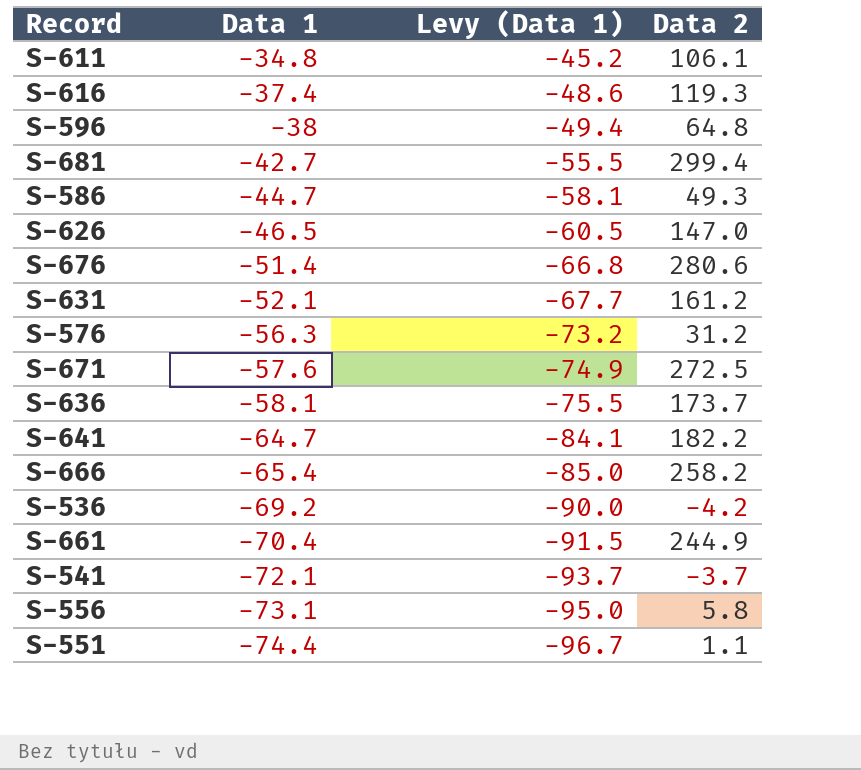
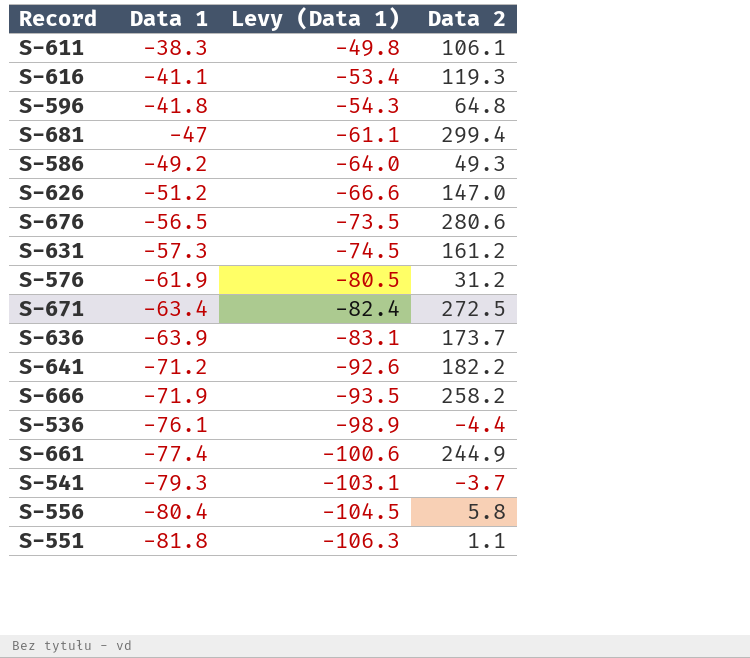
S-611 | Data 1: -34.8 -> -38.3
S-611 | Levy (Data 1): -45.2 -> -49.8
S-616 | Data 1: -37.4 -> -41.1
S-616 | Levy (Data 1): -48.6 -> -53.4
S-596 | Data 1: -38 -> -41.8
S-596 | Levy (Data 1): -49.4 -> -54.3
S-681 | Data 1: -42.7 -> -47
S-681 | Levy (Data 1): -55.5 -> -61.1
S-586 | Data 1: -44.7 -> -49.2
S-586 | Levy (Data 1): -58.1 -> -64.0
S-626 | Data 1: -46.5 -> -51.2
S-626 | Levy (Data 1): -60.5 -> -66.6
S-676 | Data 1: -51.4 -> -56.5
S-676 | Levy (Data 1): -66.8 -> -73.5
S-631 | Data 1: -52.1 -> -57.3
S-631 | Levy (Data 1): -67.7 -> -74.5
S-576 | Data 1: -56.3 -> -61.9
S-576 | Levy (Data 1): -73.2 -> -80.5
S-671 | Data 1: -57.6 -> -63.4
S-671 | Levy (Data 1): -74.9 -> -82.4
S-636 | Data 1: -58.1 -> -63.9
S-636 | Levy (Data 1): -75.5 -> -83.1
S-641 | Data 1: -64.7 -> -71.2
S-641 | Levy (Data 1): -84.1 -> -92.6
S-666 | Data 1: -65.4 -> -71.9
S-666 | Levy (Data 1): -85.0 -> -93.5
S-536 | Data 1: -69.2 -> -76.1
S-536 | Levy (Data 1): -90.0 -> -98.9
S-536 | Data 2: -4.2 -> -4.4
S-661 | Data 1: -70.4 -> -77.4
S-661 | Levy (Data 1): -91.5 -> -100.6
S-541 | Data 1: -72.1 -> -79.3
S-541 | Levy (Data 1): -93.7 -> -103.1
S-556 | Data 1: -73.1 -> -80.4
S-556 | Levy (Data 1): -95.0 -> -104.5
S-551 | Data 1: -74.4 -> -81.8
S-551 | Levy (Data 1): -96.7 -> -106.3

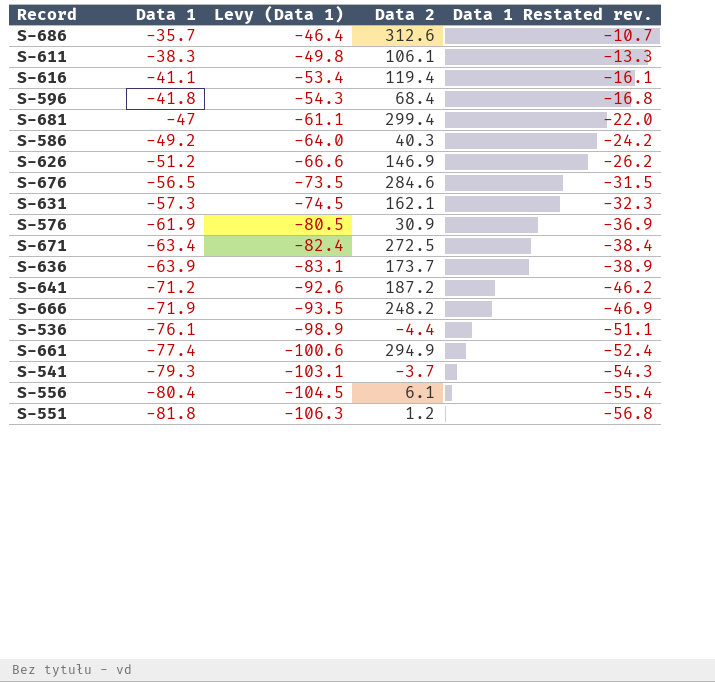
column Data 1 Restated rev. | formula: none -> [Data 1] + 25
row S-686: none -> -35.7 | -46.4 | 312.6 | -10.7
S-616 | Data 2: 119.3 -> 119.4
S-596 | Data 2: 64.8 -> 68.4
S-586 | Data 2: 49.3 -> 40.3
S-626 | Data 2: 147.0 -> 146.9
S-676 | Data 2: 280.6 -> 284.6
S-631 | Data 2: 161.2 -> 162.1
S-576 | Data 2: 31.2 -> 30.9
S-641 | Data 2: 182.2 -> 187.2
S-666 | Data 2: 258.2 -> 248.2
S-661 | Data 2: 244.9 -> 294.9
S-556 | Data 2: 5.8 -> 6.1
S-551 | Data 2: 1.1 -> 1.2

